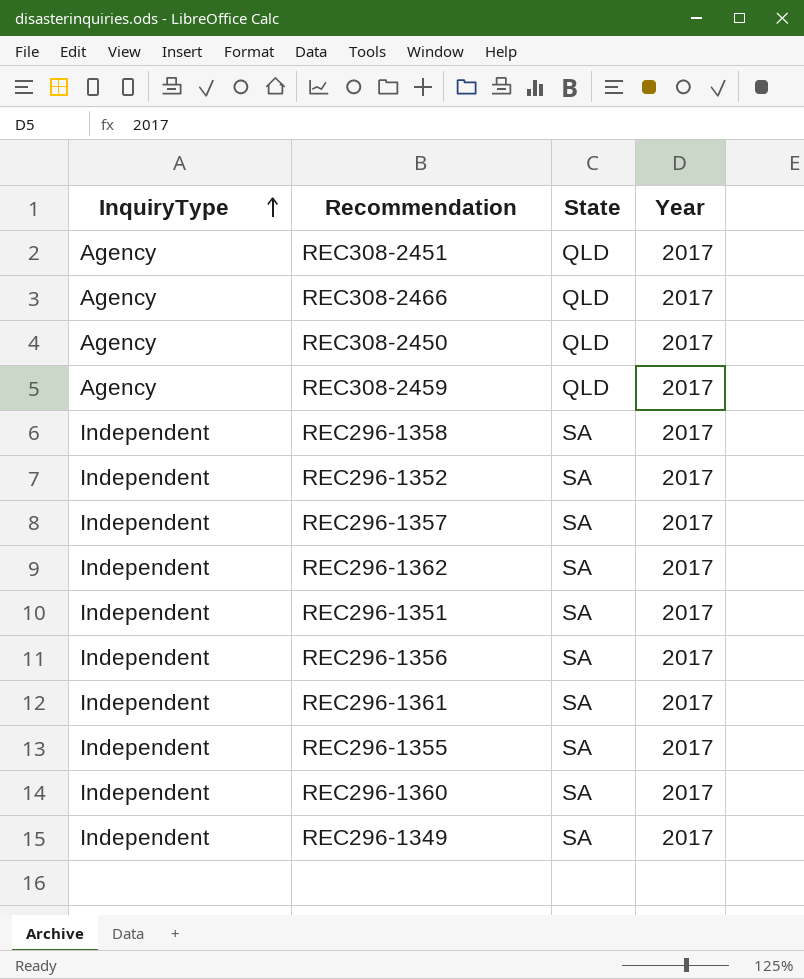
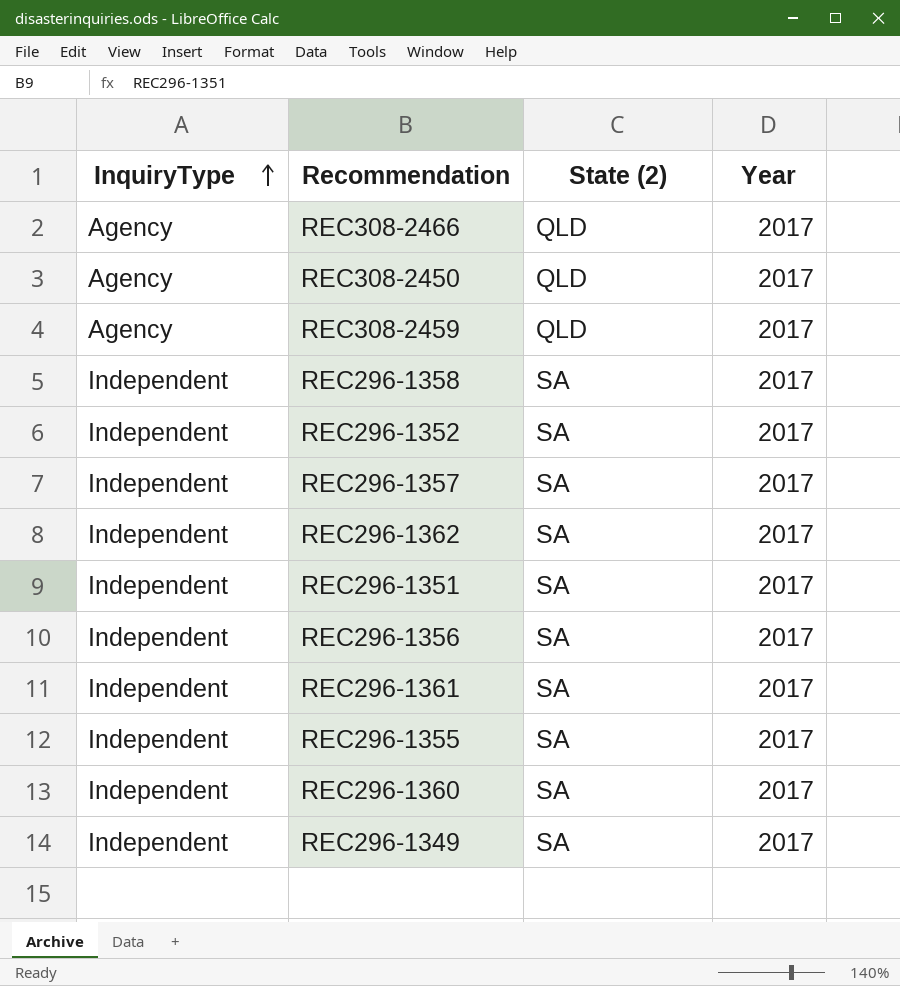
column name: State -> State (2)
row REC308-2451: Agency | QLD | 2017 -> none

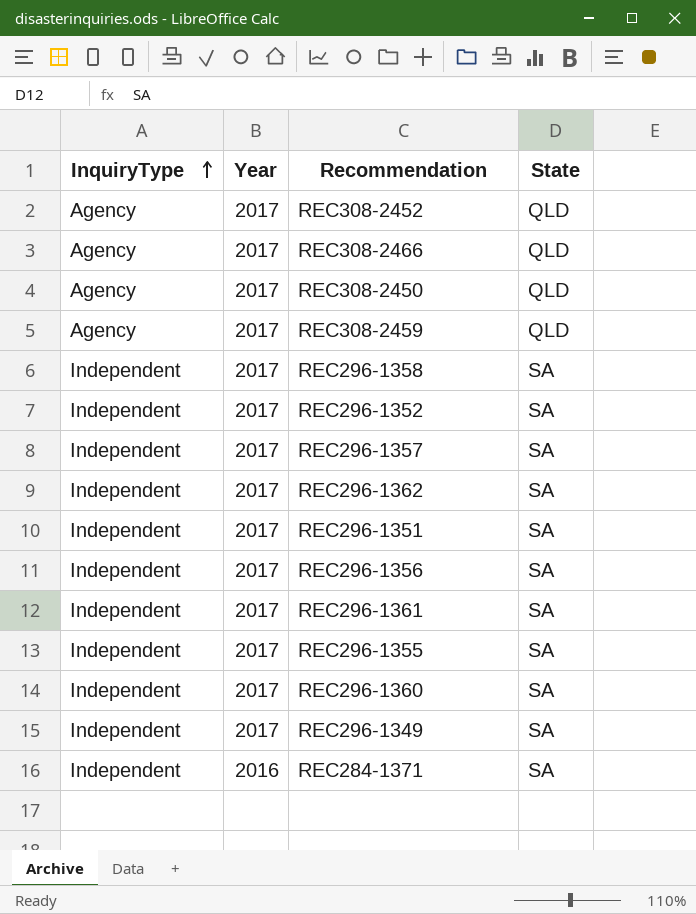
column Year | position: 4 -> 2
column name: State (2) -> State
row REC308-2452: none -> Agency | 2017 | QLD
row REC284-1371: none -> Independent | 2016 | SA

